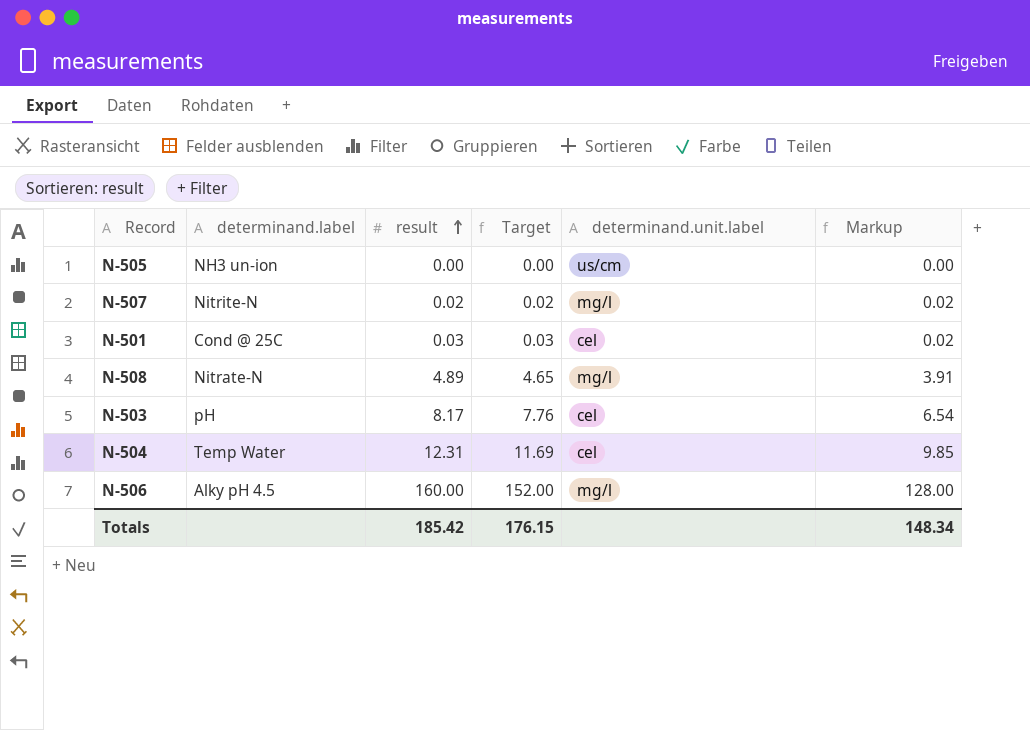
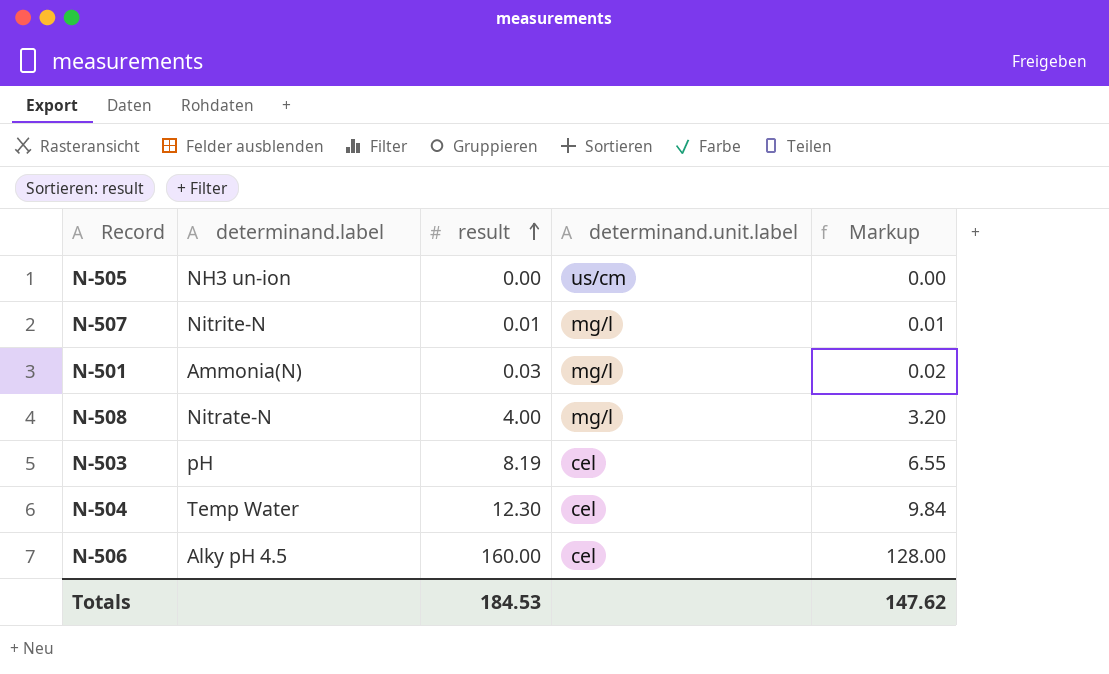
column Target | formula: [result] * 0.95 -> none
N-507 | result: 0.02 -> 0.01
N-507 | Markup: 0.02 -> 0.01
N-501 | determinand.label: Cond @ 25C -> Ammonia(N)
N-501 | determinand.unit.label: cel -> mg/l
N-508 | result: 4.89 -> 4.00
N-508 | Markup: 3.91 -> 3.20
N-503 | result: 8.17 -> 8.19
N-503 | Markup: 6.54 -> 6.55
N-504 | result: 12.31 -> 12.30
N-504 | Markup: 9.85 -> 9.84
N-506 | determinand.unit.label: mg/l -> cel
Totals | result: 185.42 -> 184.53
Totals | Markup: 148.34 -> 147.62

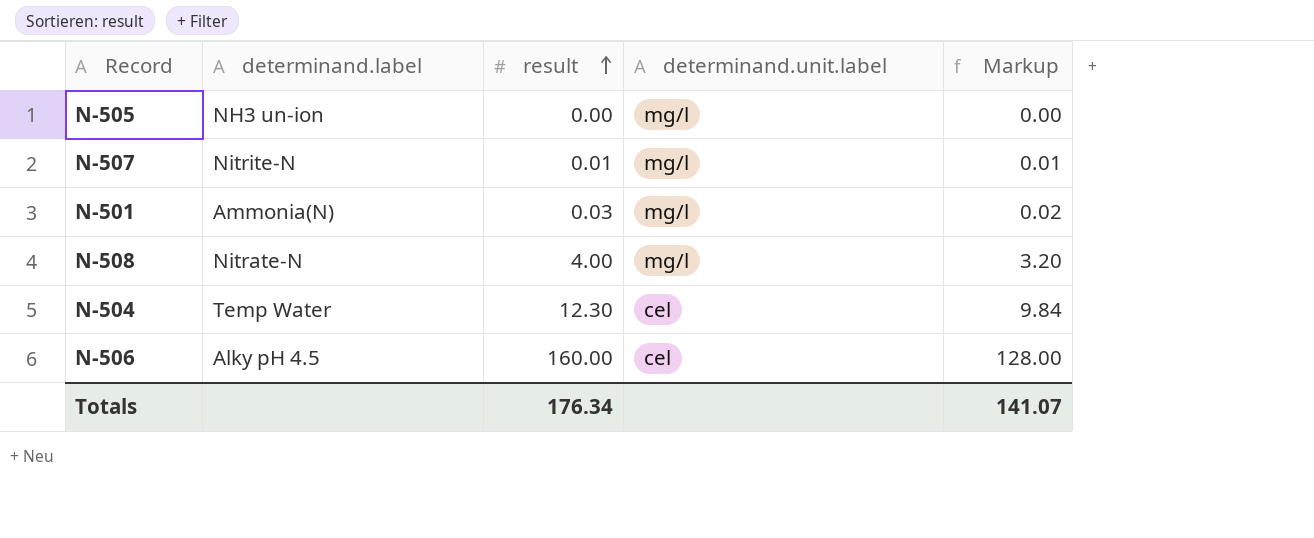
row N-503: pH | 8.19 | cel | 6.55 -> none
N-505 | determinand.unit.label: us/cm -> mg/l
Totals | result: 184.53 -> 176.34
Totals | Markup: 147.62 -> 141.07

